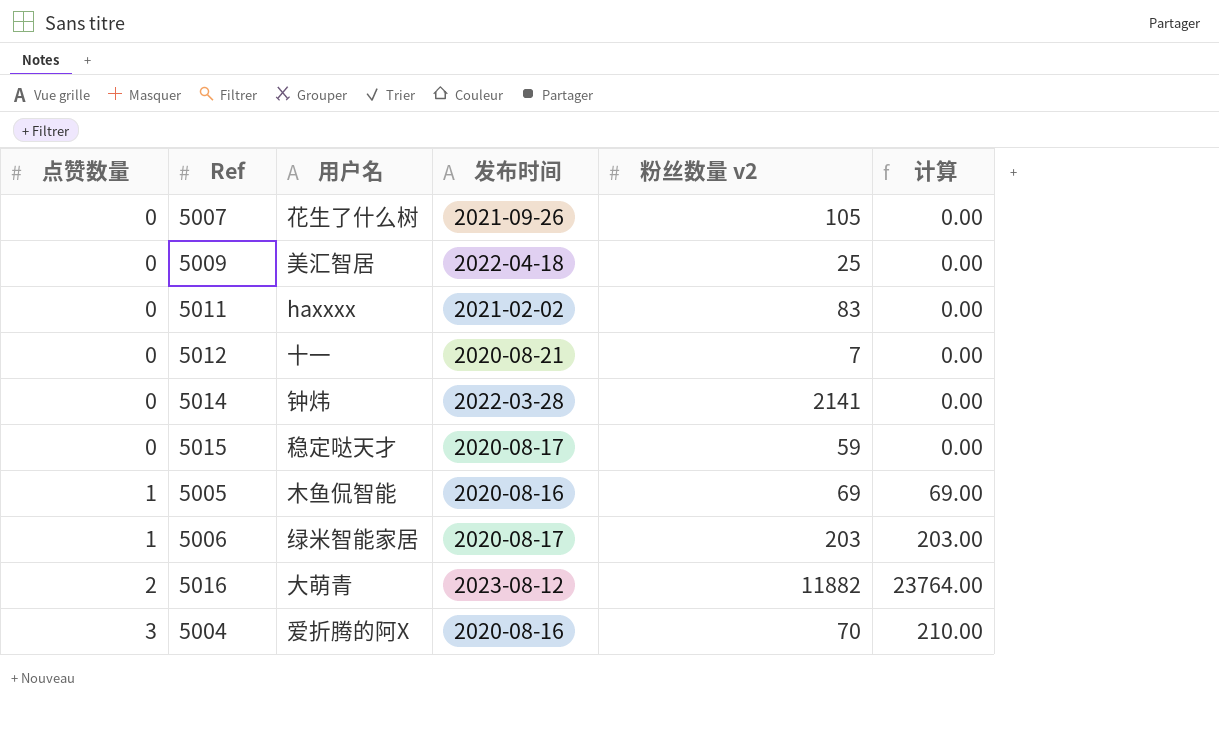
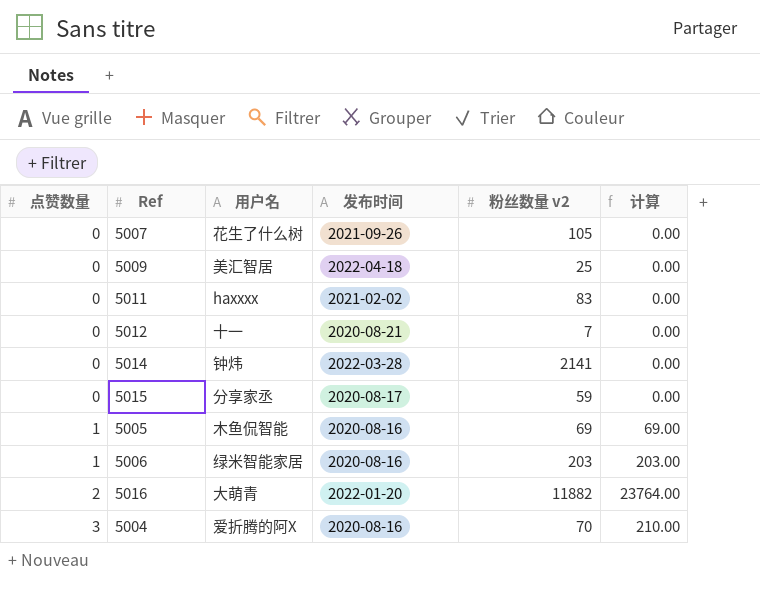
5015 | 用户名: 稳定哒天才 -> 分享家丞
5006 | 发布时间: 2020-08-17 -> 2020-08-16
5016 | 发布时间: 2023-08-12 -> 2022-01-20

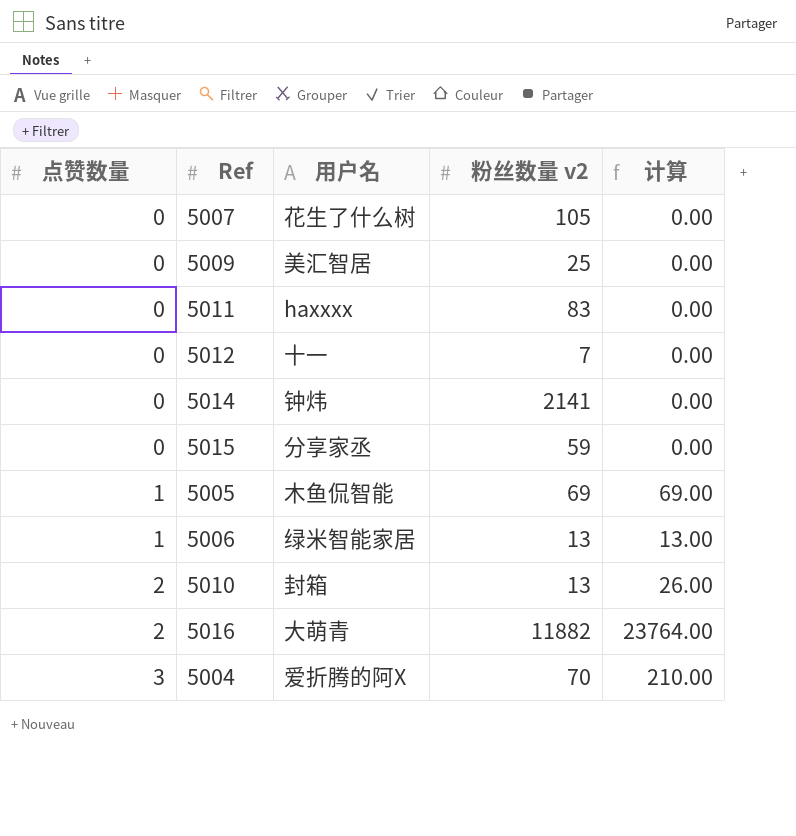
column 发布时间 | position: 4 -> none
5006 | 粉丝数量 v2: 203 -> 13
5006 | 计算: 203.00 -> 13.00
row 5010: none -> 2 | 封箱 | 13 | 26.00

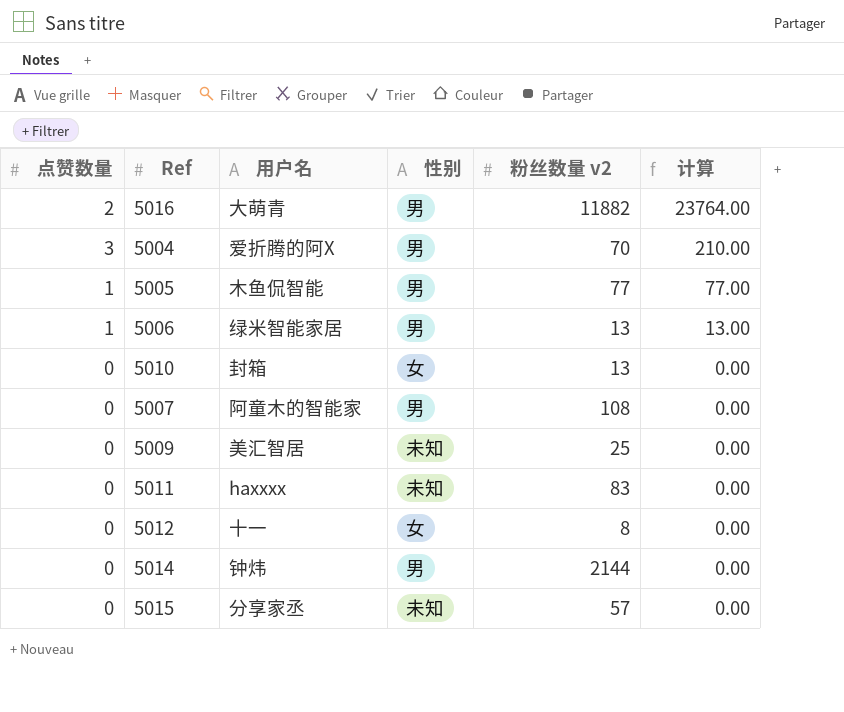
row order: 点赞数量 ascending -> 计算 descending
column 性别 | position: none -> 4
5005 | 粉丝数量 v2: 69 -> 77
5005 | 计算: 69.00 -> 77.00
5010 | 点赞数量: 2 -> 0
5010 | 计算: 26.00 -> 0.00
5007 | 用户名: 花生了什么树 -> 阿童木的智能家
5007 | 粉丝数量 v2: 105 -> 108
5012 | 粉丝数量 v2: 7 -> 8
5014 | 粉丝数量 v2: 2141 -> 2144
5015 | 粉丝数量 v2: 59 -> 57

